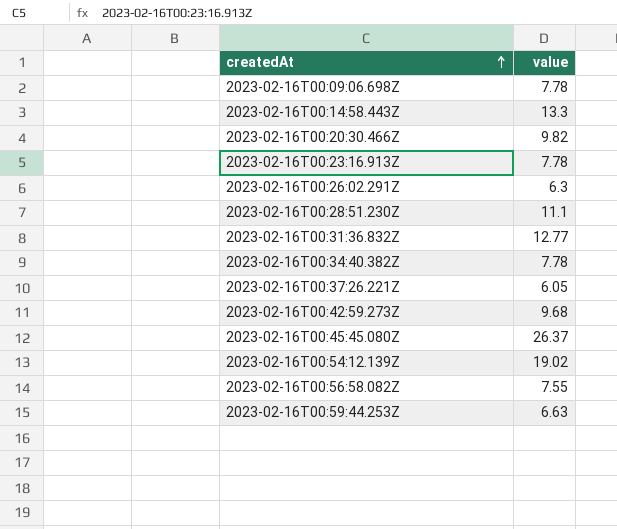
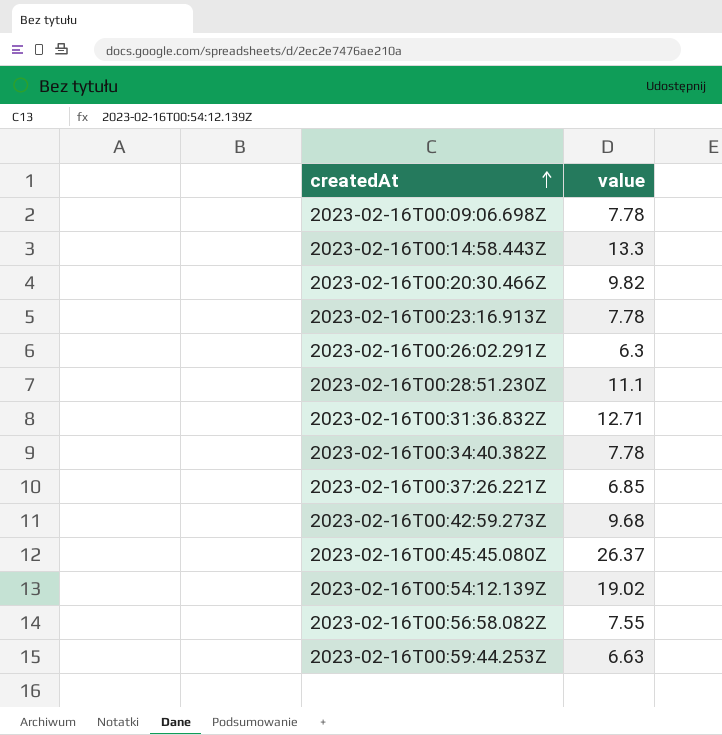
2023-02-16T00:31:36.832Z | value: 12.77 -> 12.71
2023-02-16T00:37:26.221Z | value: 6.05 -> 6.85

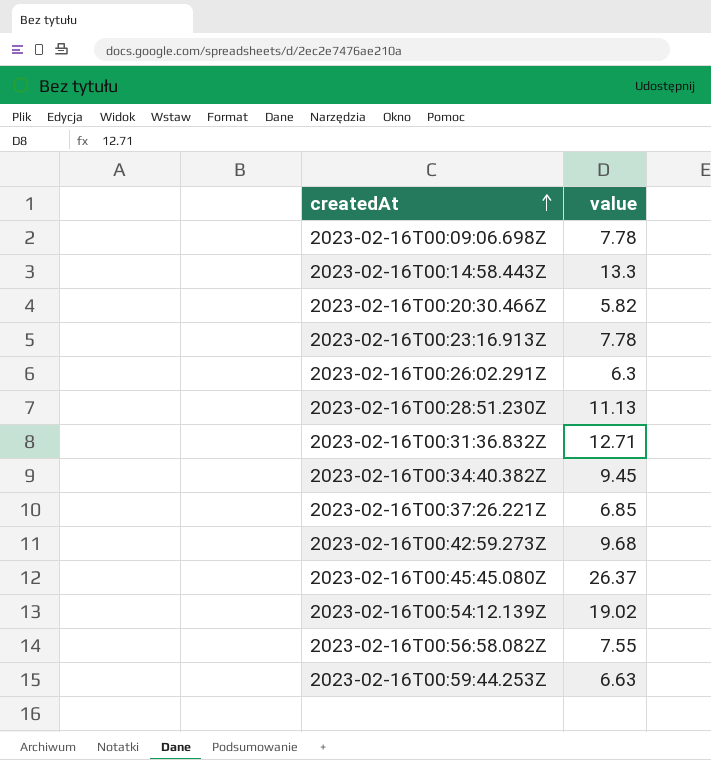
2023-02-16T00:20:30.466Z | value: 9.82 -> 5.82
2023-02-16T00:28:51.230Z | value: 11.1 -> 11.13
2023-02-16T00:34:40.382Z | value: 7.78 -> 9.45

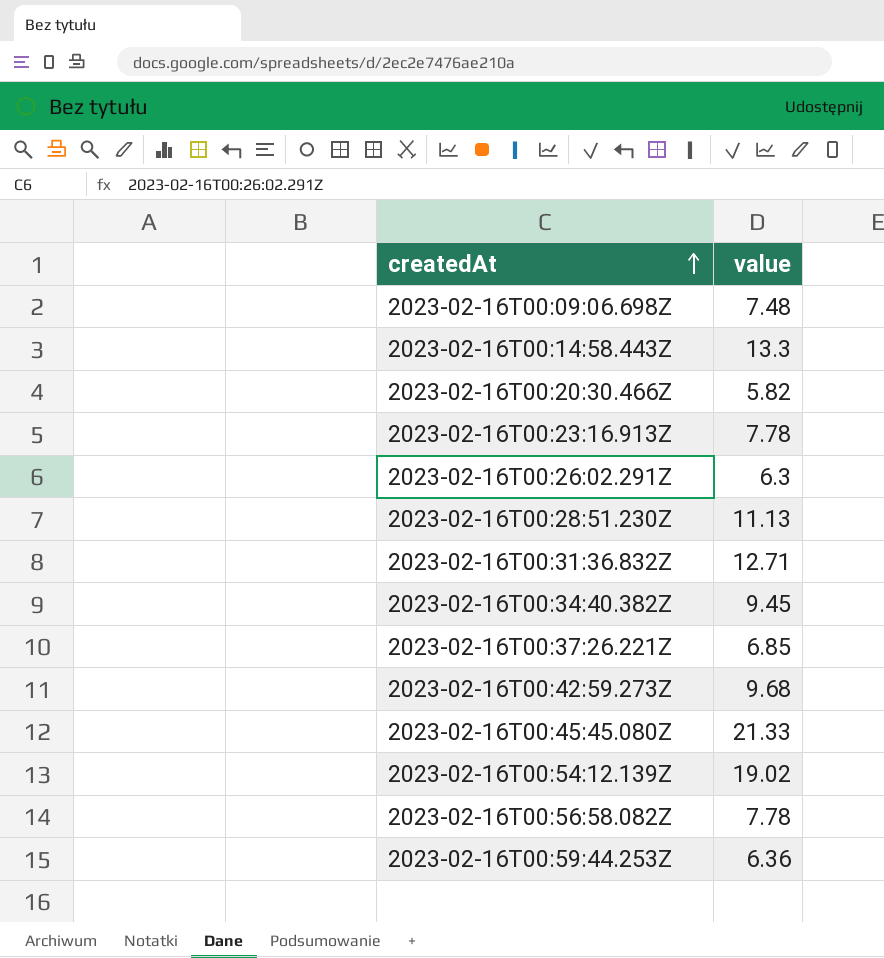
2023-02-16T00:09:06.698Z | value: 7.78 -> 7.48
2023-02-16T00:45:45.080Z | value: 26.37 -> 21.33
2023-02-16T00:56:58.082Z | value: 7.55 -> 7.78
2023-02-16T00:59:44.253Z | value: 6.63 -> 6.36

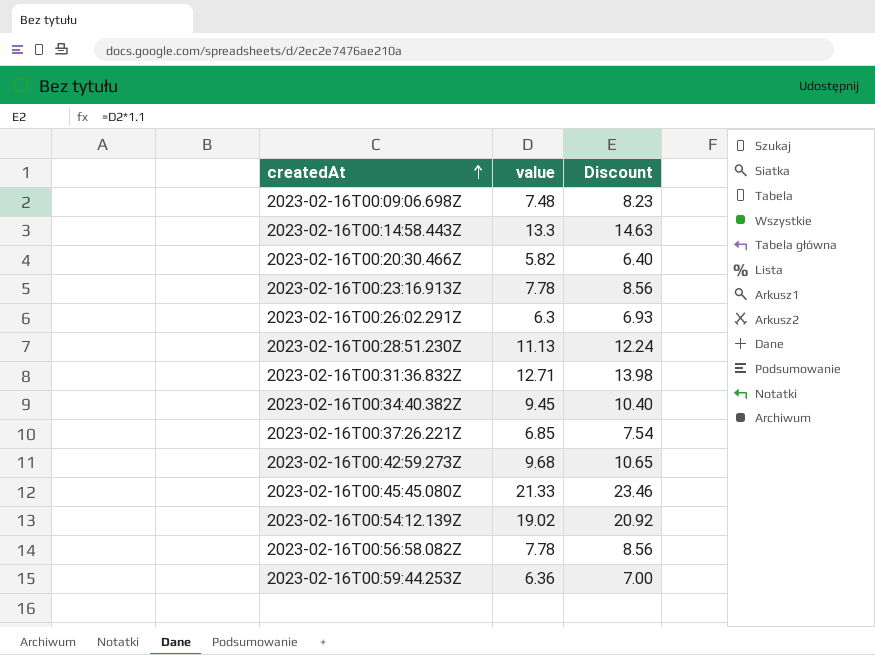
column Discount | formula: none -> [value] * 1.1

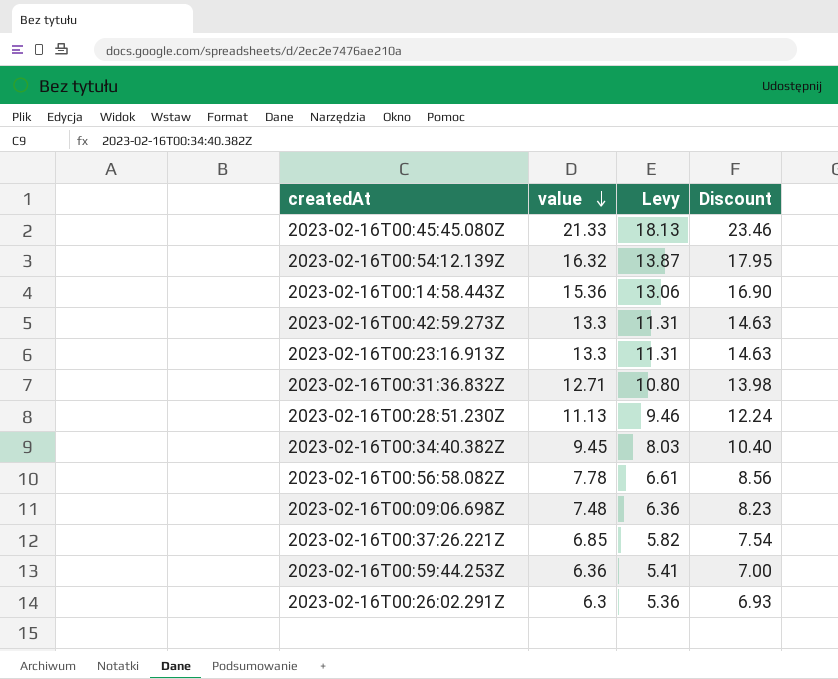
row order: createdAt ascending -> value descending
column Levy | formula: none -> [value] * 0.85
row 2023-02-16T00:20:30.466Z: 5.82 | 6.40 -> none
2023-02-16T00:54:12.139Z | value: 19.02 -> 16.32
2023-02-16T00:54:12.139Z | Discount: 20.92 -> 17.95
2023-02-16T00:14:58.443Z | value: 13.3 -> 15.36
2023-02-16T00:14:58.443Z | Discount: 14.63 -> 16.90
2023-02-16T00:42:59.273Z | value: 9.68 -> 13.3
2023-02-16T00:42:59.273Z | Discount: 10.65 -> 14.63
2023-02-16T00:23:16.913Z | value: 7.78 -> 13.3
2023-02-16T00:23:16.913Z | Discount: 8.56 -> 14.63

